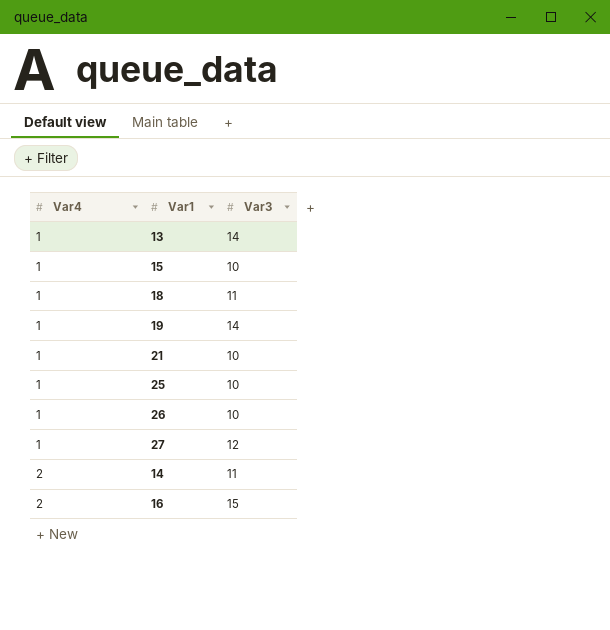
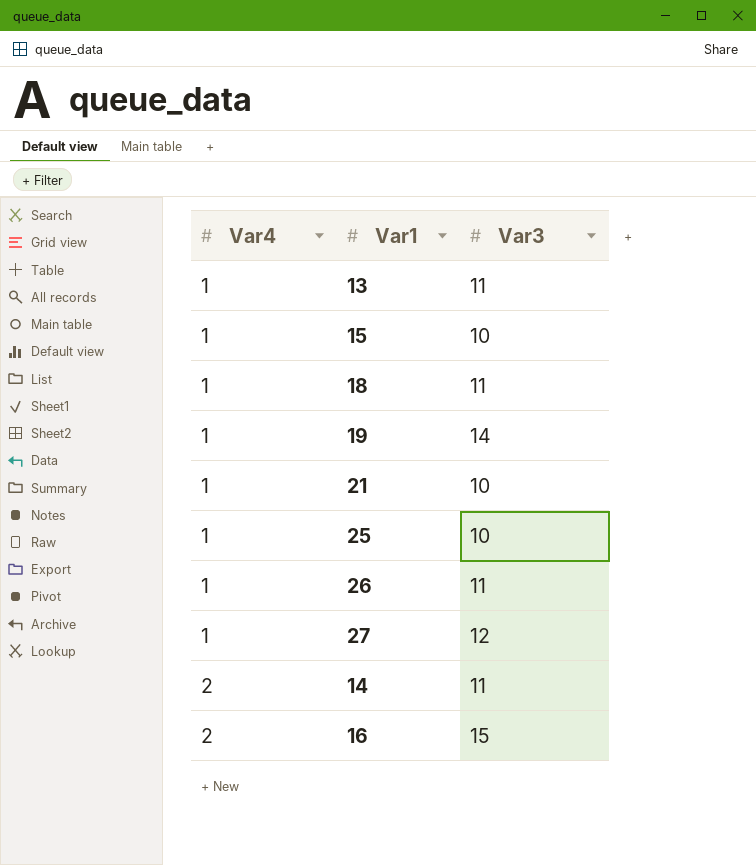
13 | Var3: 14 -> 11
26 | Var3: 10 -> 11

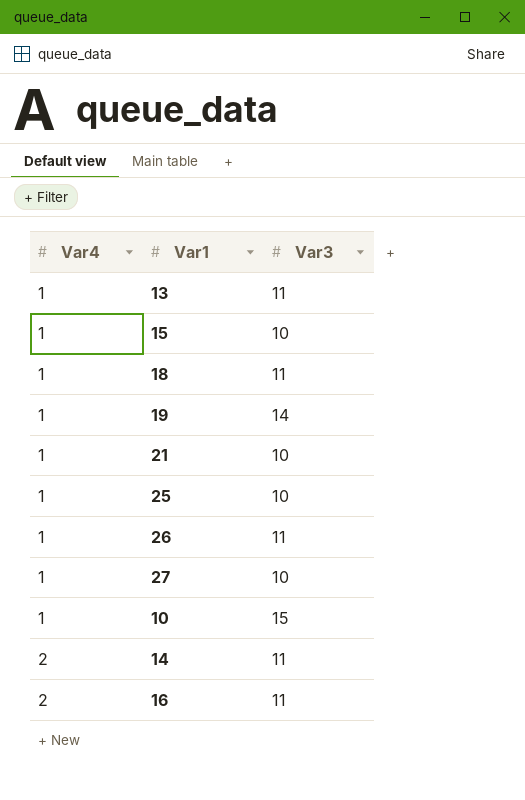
27 | Var3: 12 -> 10
row 10: none -> 1 | 15
16 | Var3: 15 -> 11

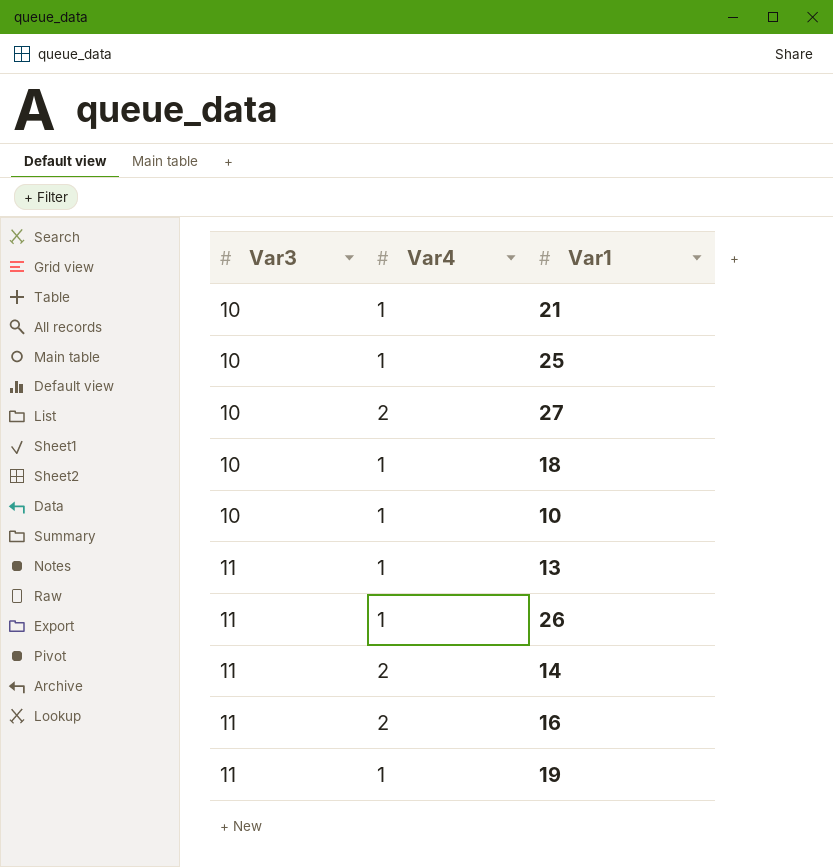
row order: Var4 ascending -> Var3 ascending
column Var3 | position: 3 -> 1
row 15: 1 | 10 -> none
27 | Var4: 1 -> 2
18 | Var3: 11 -> 10
10 | Var3: 15 -> 10
19 | Var3: 14 -> 11

